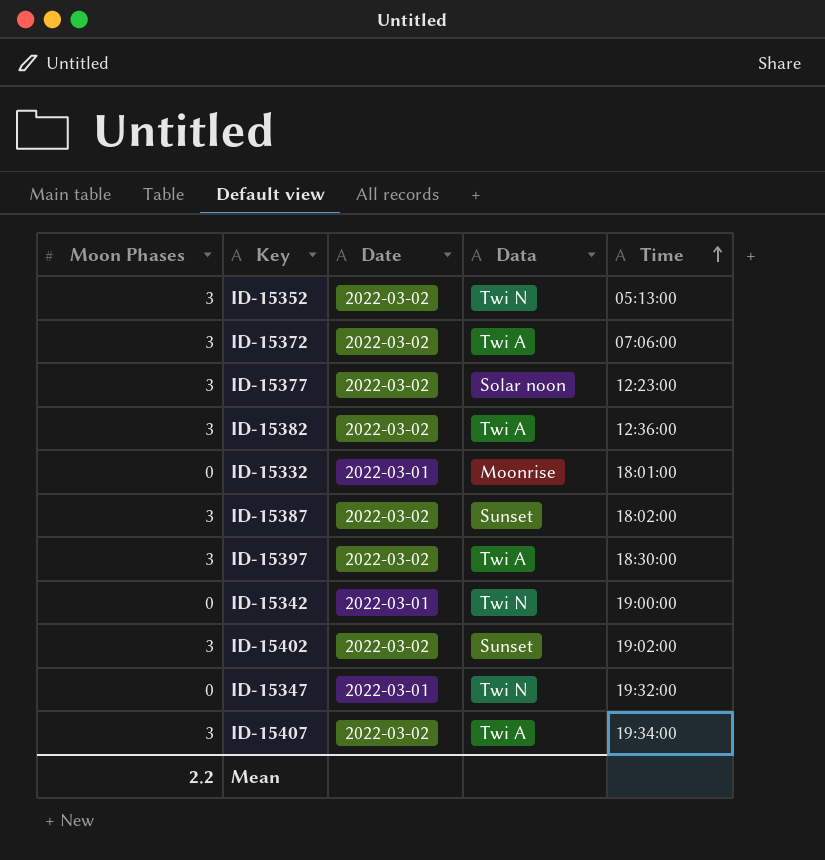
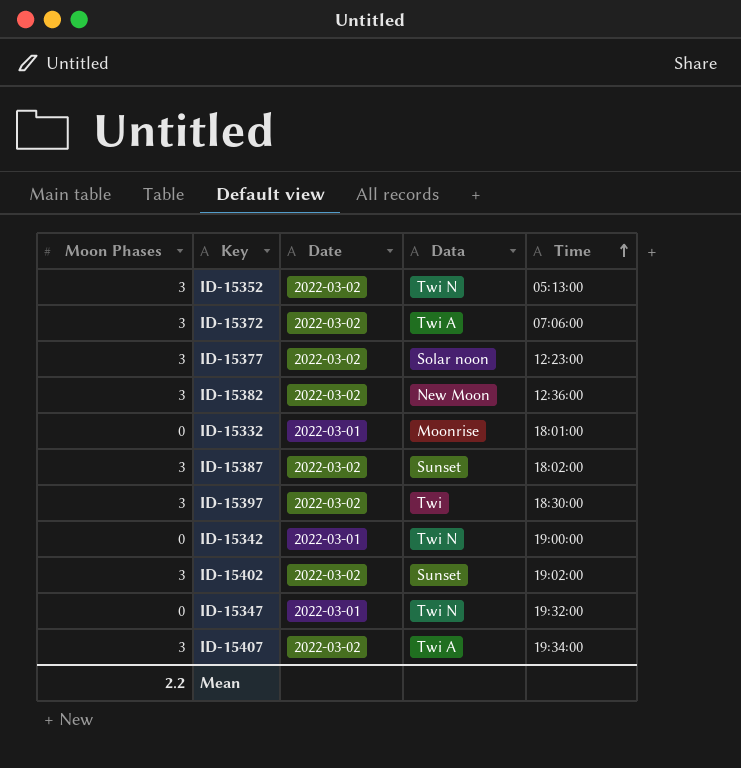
ID-15382 | Data: Twi A -> New Moon
ID-15397 | Data: Twi A -> Twi

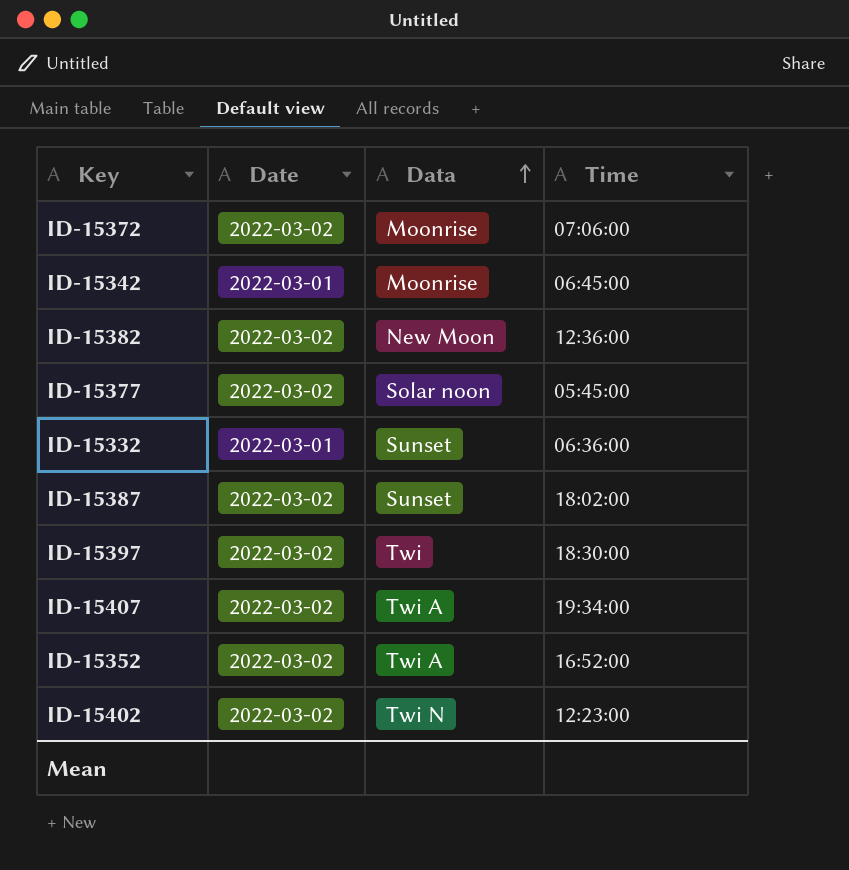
row order: Time ascending -> Data ascending
column Moon Phases | position: 1 -> none
row ID-15347: 0 | 2022-03-01 | Twi N | 19:32:00 -> none
ID-15372 | Data: Twi A -> Moonrise
ID-15342 | Data: Twi N -> Moonrise
ID-15342 | Time: 19:00:00 -> 06:45:00
ID-15377 | Time: 12:23:00 -> 05:45:00
ID-15332 | Data: Moonrise -> Sunset
ID-15332 | Time: 18:01:00 -> 06:36:00
ID-15352 | Data: Twi N -> Twi A
ID-15352 | Time: 05:13:00 -> 16:52:00
ID-15402 | Data: Sunset -> Twi N
ID-15402 | Time: 19:02:00 -> 12:23:00

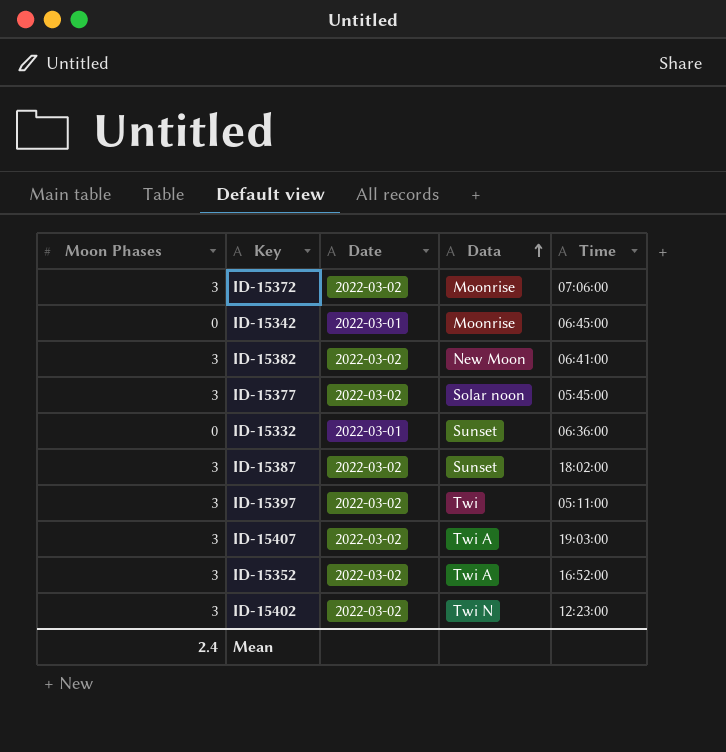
column Moon Phases | position: none -> 1
ID-15382 | Time: 12:36:00 -> 06:41:00
ID-15397 | Time: 18:30:00 -> 05:11:00
ID-15407 | Time: 19:34:00 -> 19:03:00

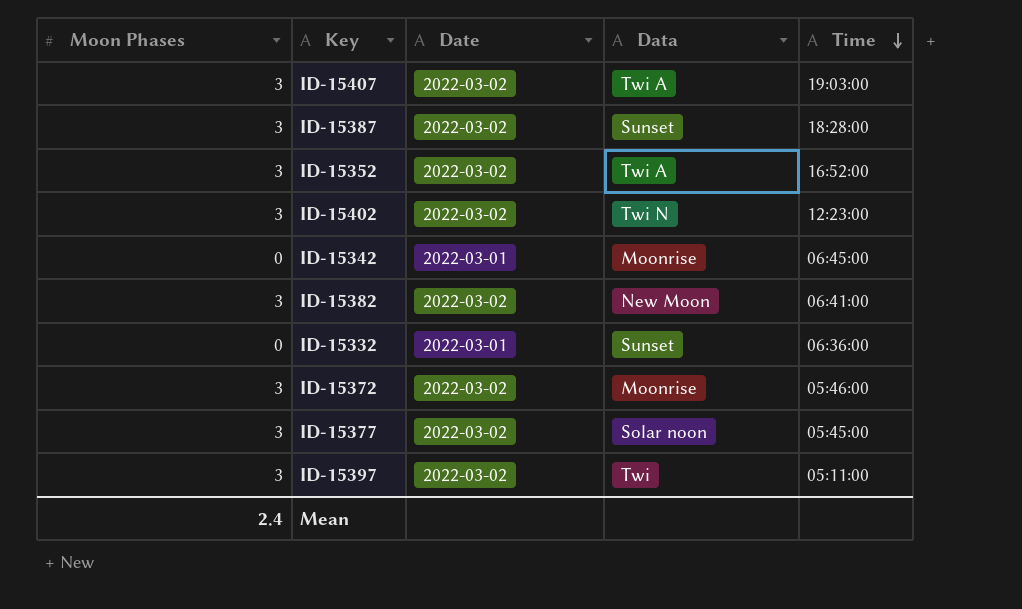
row order: Data ascending -> Time descending
ID-15387 | Time: 18:02:00 -> 18:28:00
ID-15372 | Time: 07:06:00 -> 05:46:00

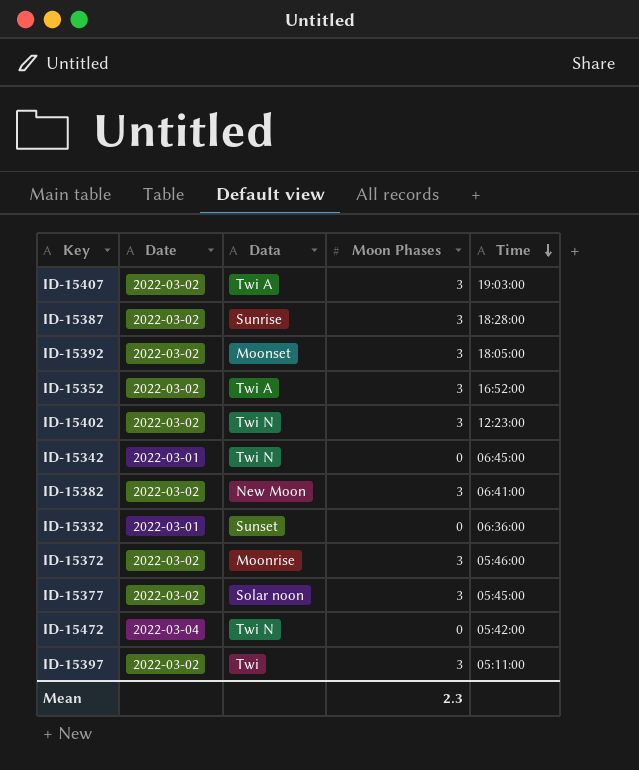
column Moon Phases | position: 1 -> 4
ID-15387 | Data: Sunset -> Sunrise
row ID-15392: none -> 2022-03-02 | Moonset | 3 | 18:05:00
ID-15342 | Data: Moonrise -> Twi N
row ID-15472: none -> 2022-03-04 | Twi N | 0 | 05:42:00
Mean | Moon Phases: 2.4 -> 2.3

